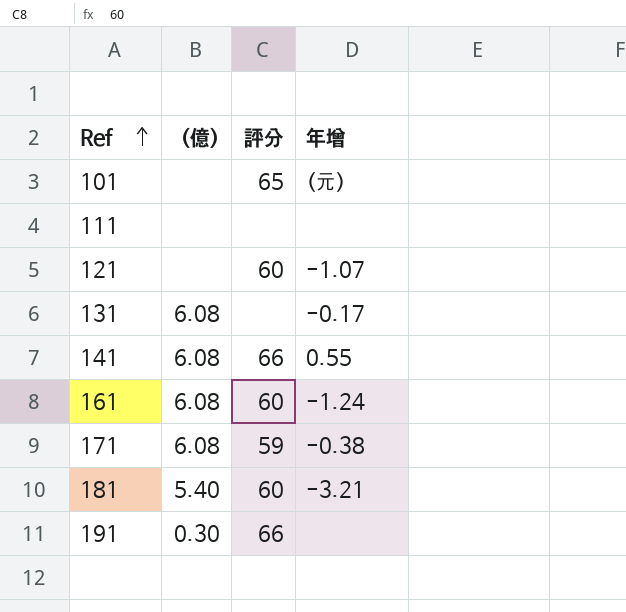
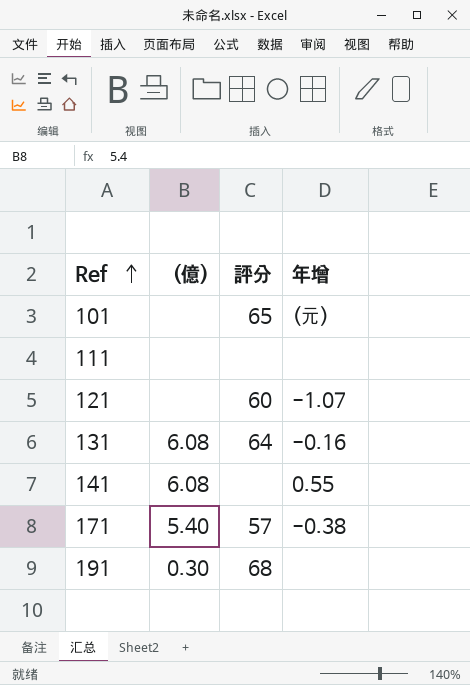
row 161: 6.08 | 60 | -1.24 -> none
row 181: 5.40 | 60 | -3.21 -> none
131 | 評分: none -> 64
131 | 年增: -0.17 -> -0.16
141 | 評分: 66 -> none
171 | (億): 6.08 -> 5.40
171 | 評分: 59 -> 57
191 | 評分: 66 -> 68

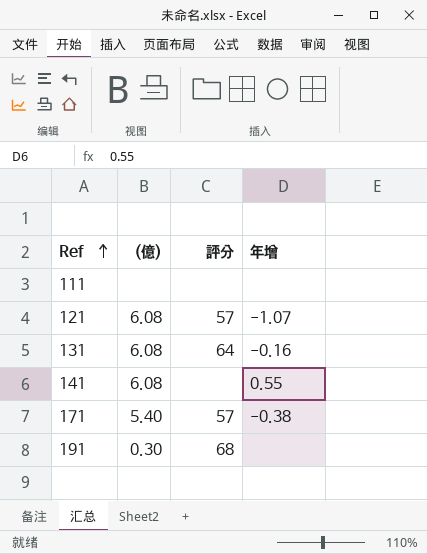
row 101: none | 65 | (元) -> none
121 | (億): none -> 6.08
121 | 評分: 60 -> 57

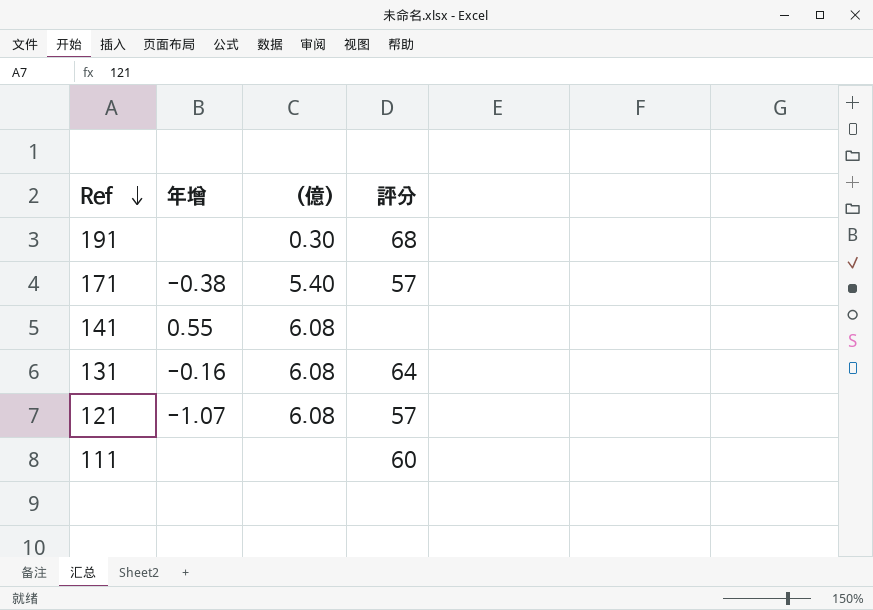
row order: Ref ascending -> Ref descending
column 年增 | position: 4 -> 2
111 | 評分: none -> 60

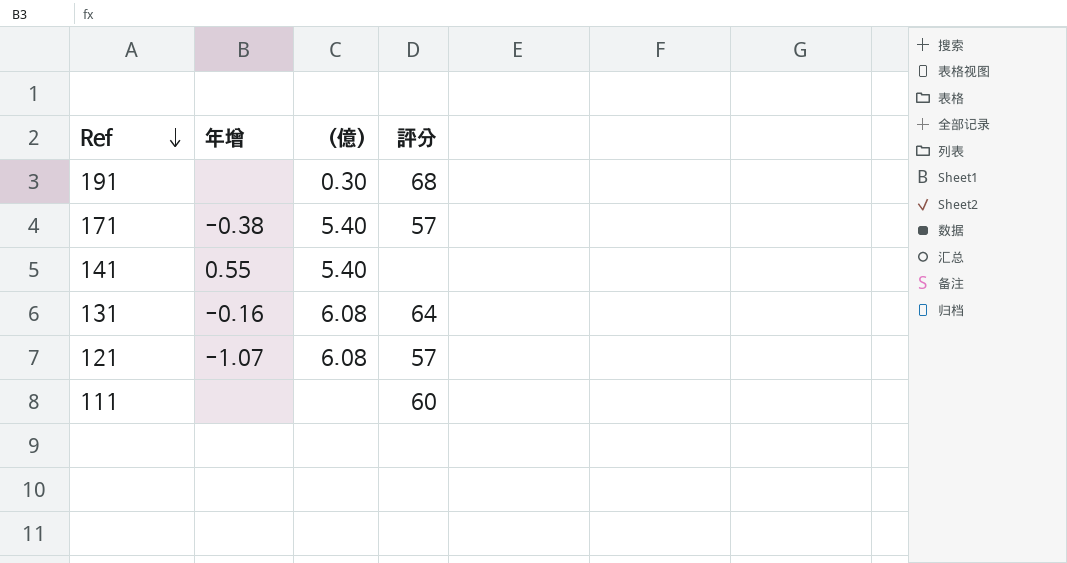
141 | (億): 6.08 -> 5.40

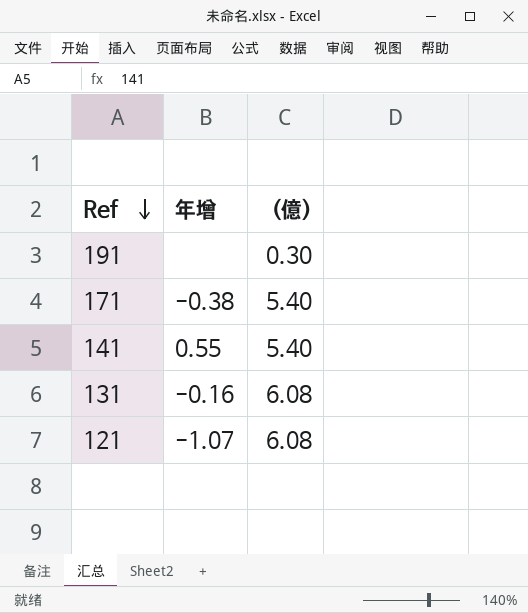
column 評分 | position: 4 -> none
row 111: none | none | 60 -> none

